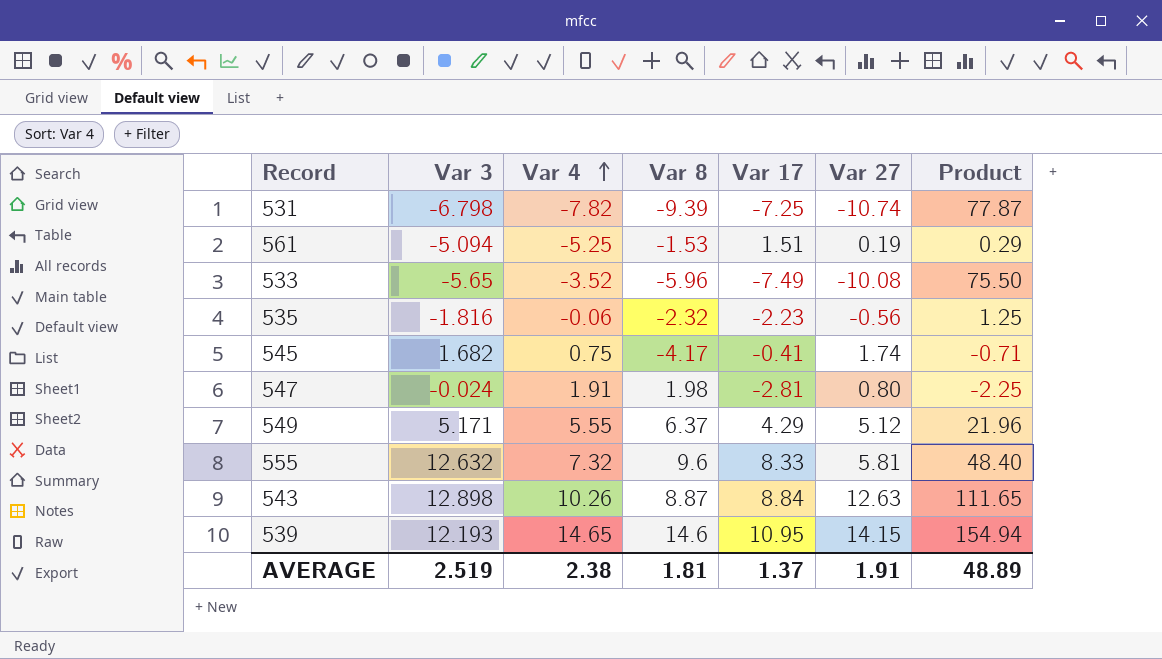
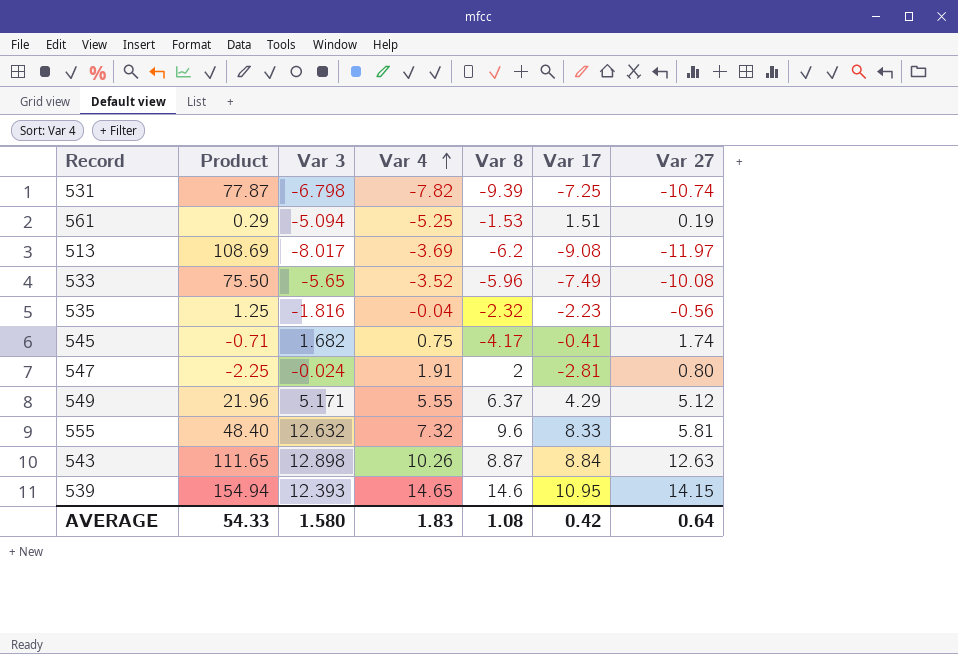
column Product | position: 7 -> 2
row 513: none -> 108.69 | -8.017 | -3.69 | -6.2 | -9.08 | -11.97
535 | Var 4: -0.06 -> -0.04
547 | Var 8: 1.98 -> 2
539 | Var 3: 12.193 -> 12.393
AVERAGE | Product: 48.89 -> 54.33
AVERAGE | Var 3: 2.519 -> 1.580
AVERAGE | Var 4: 2.38 -> 1.83
AVERAGE | Var 8: 1.81 -> 1.08
AVERAGE | Var 17: 1.37 -> 0.42
AVERAGE | Var 27: 1.91 -> 0.64

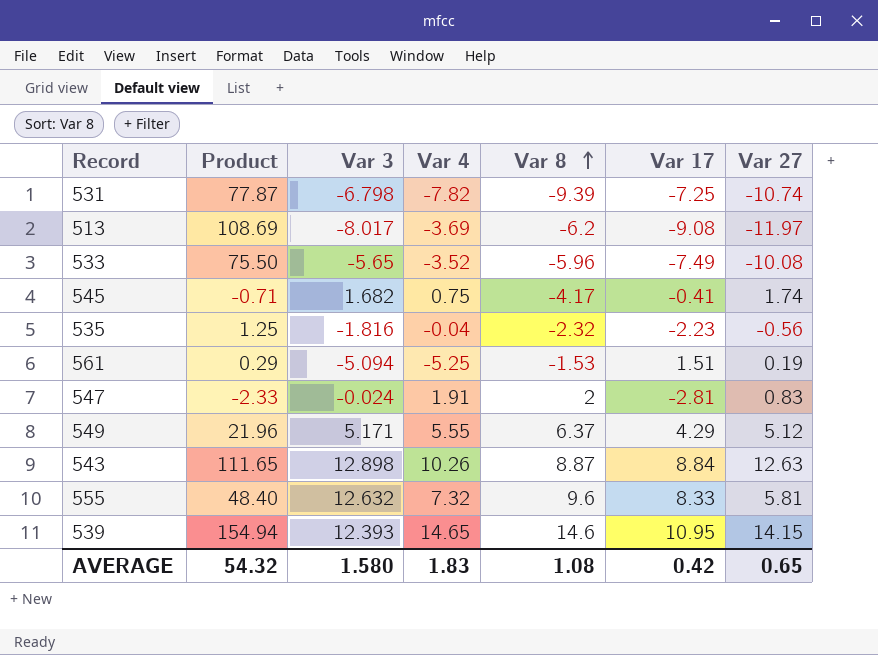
row order: Var 4 ascending -> Var 8 ascending
547 | Product: -2.25 -> -2.33
547 | Var 27: 0.80 -> 0.83
AVERAGE | Product: 54.33 -> 54.32
AVERAGE | Var 27: 0.64 -> 0.65

